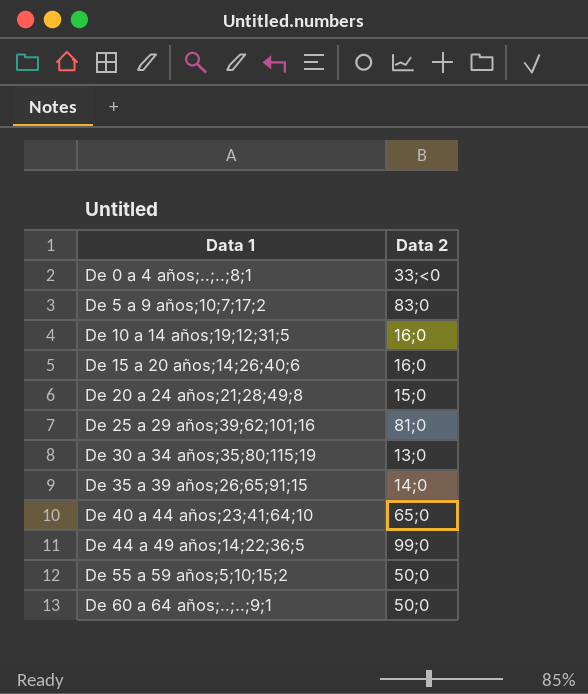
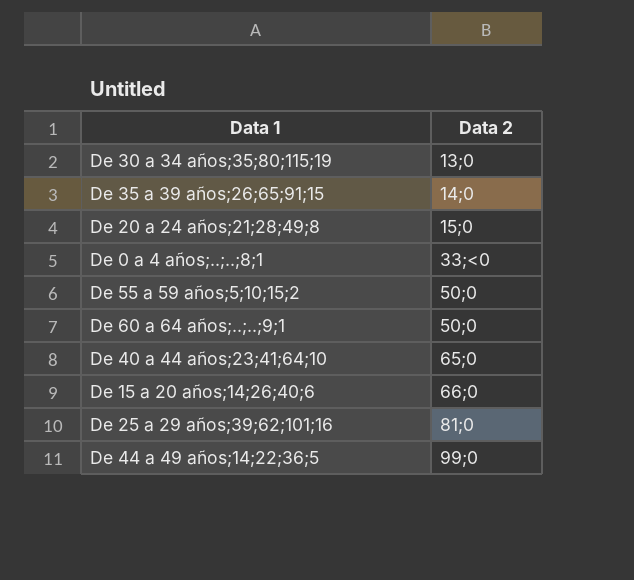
row order: Data 1 ascending -> Data 2 ascending
row De 5 a 9 años;10;7;17;2: 83;0 -> none
row De 10 a 14 años;19;12;31;5: 16;0 -> none
De 15 a 20 años;14;26;40;6 | Data 2: 16;0 -> 66;0

